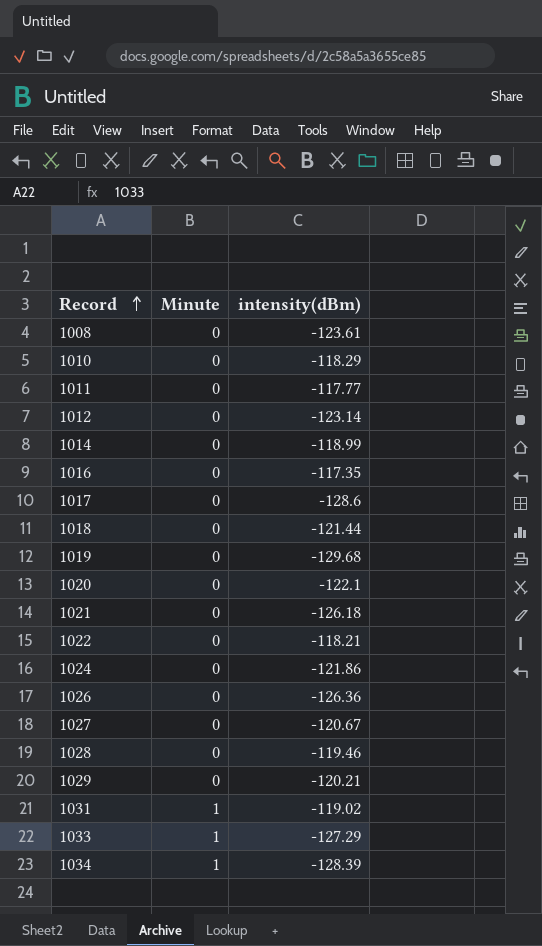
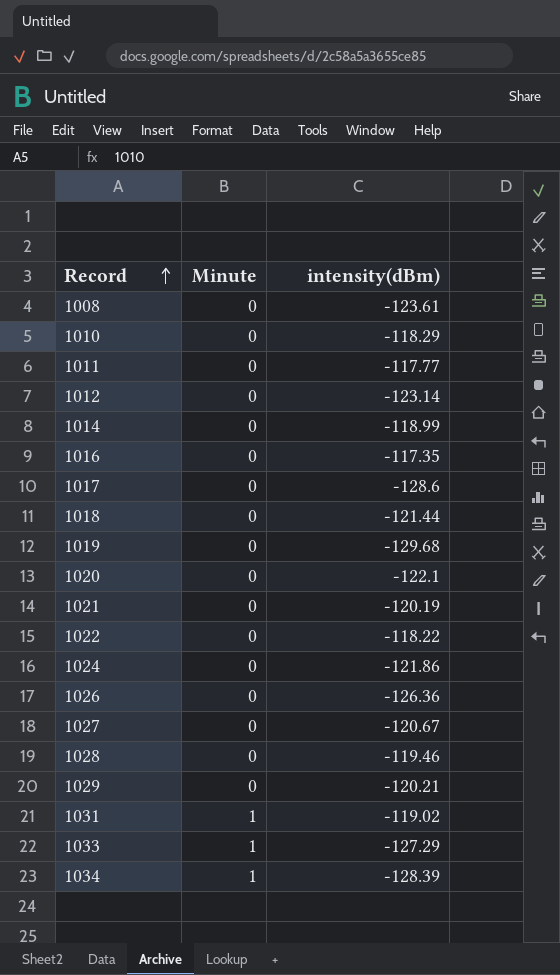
1021 | intensity(dBm): -126.18 -> -120.19
1022 | intensity(dBm): -118.21 -> -118.22

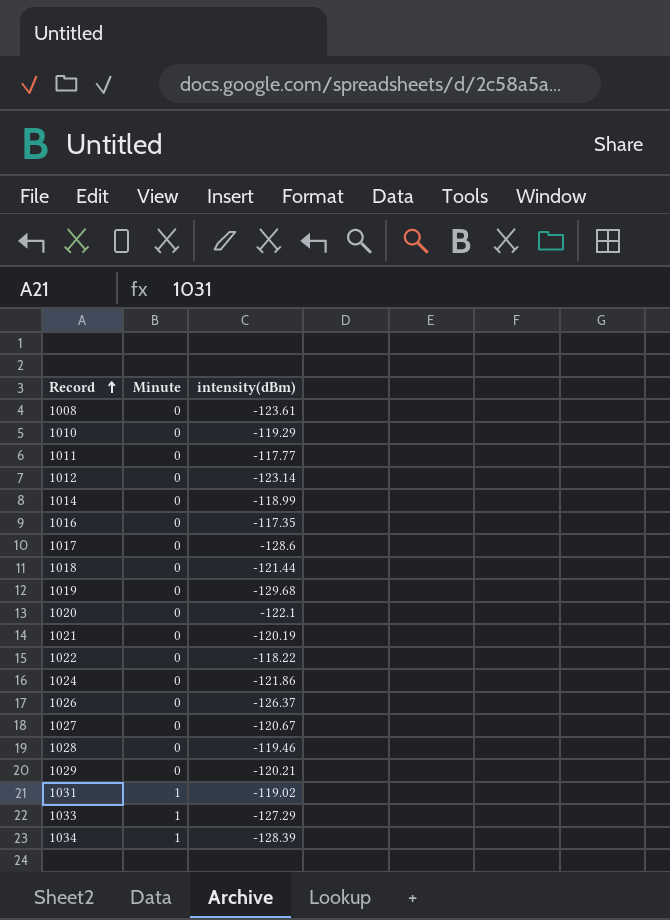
1010 | intensity(dBm): -118.29 -> -119.29
1026 | intensity(dBm): -126.36 -> -126.37

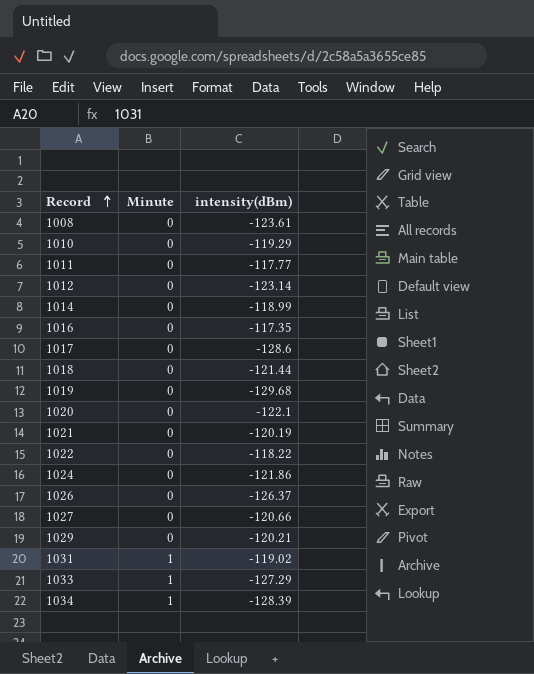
row 1028: 0 | -119.46 -> none
1027 | intensity(dBm): -120.67 -> -120.66

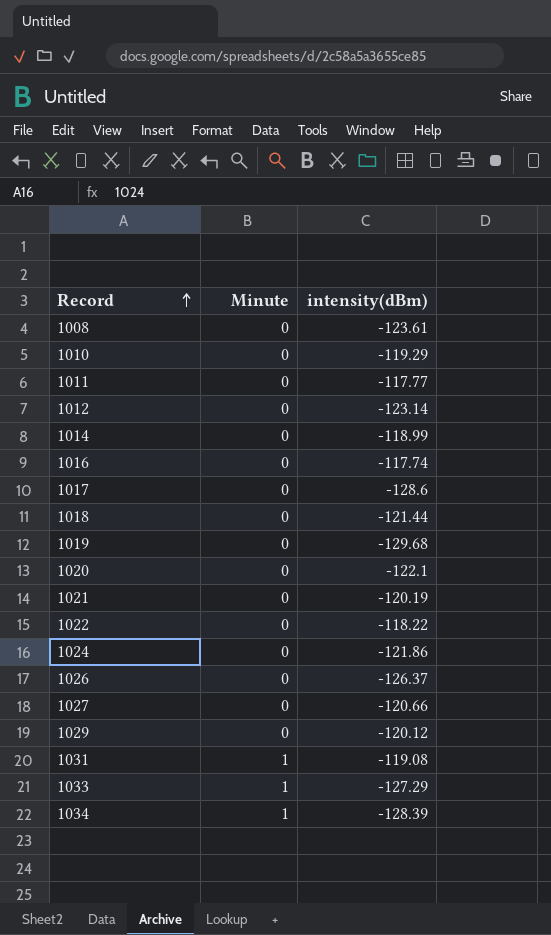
1016 | intensity(dBm): -117.35 -> -117.74
1029 | intensity(dBm): -120.21 -> -120.12
1031 | intensity(dBm): -119.02 -> -119.08

